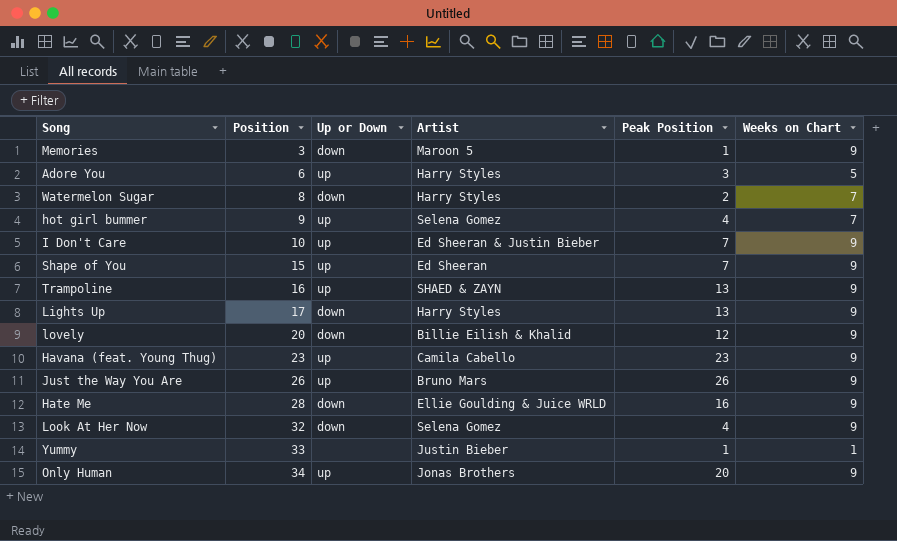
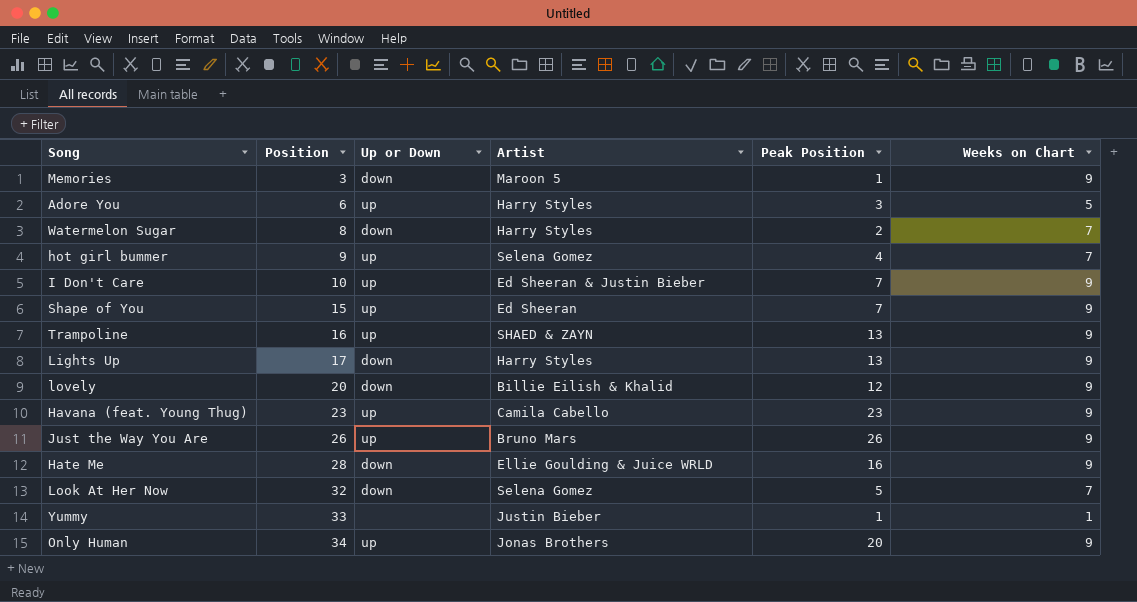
Look At Her Now | Peak Position: 4 -> 5
Look At Her Now | Weeks on Chart: 9 -> 7

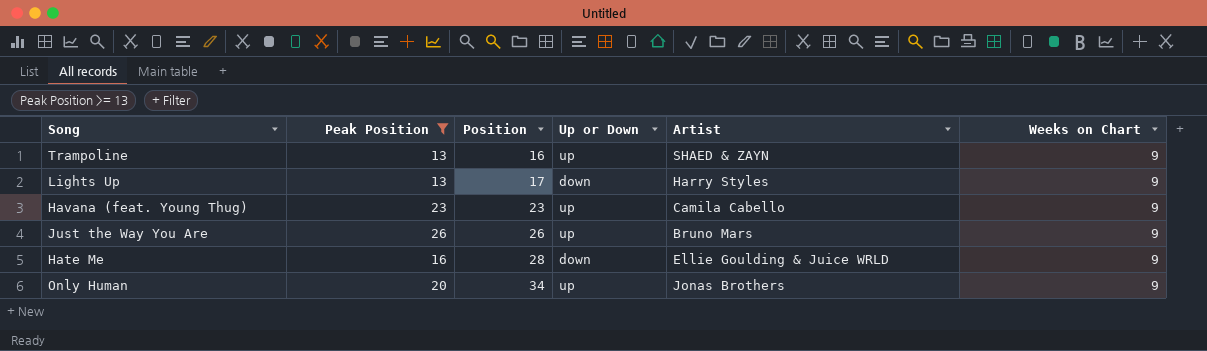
filter: none -> Peak Position >= 13
column Peak Position | position: 5 -> 2

